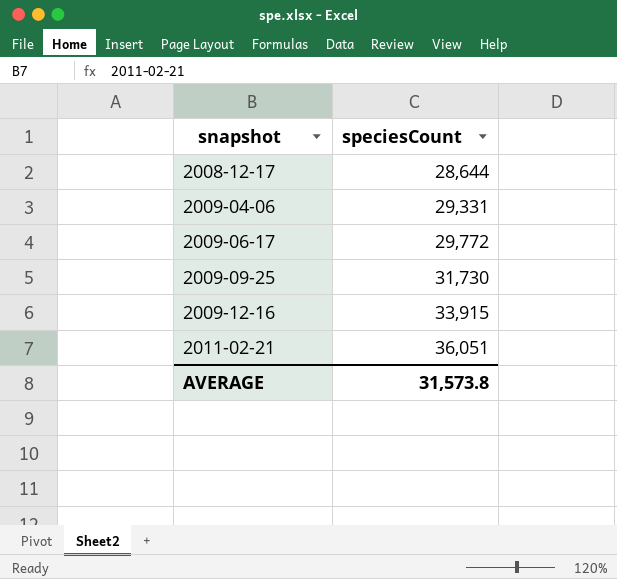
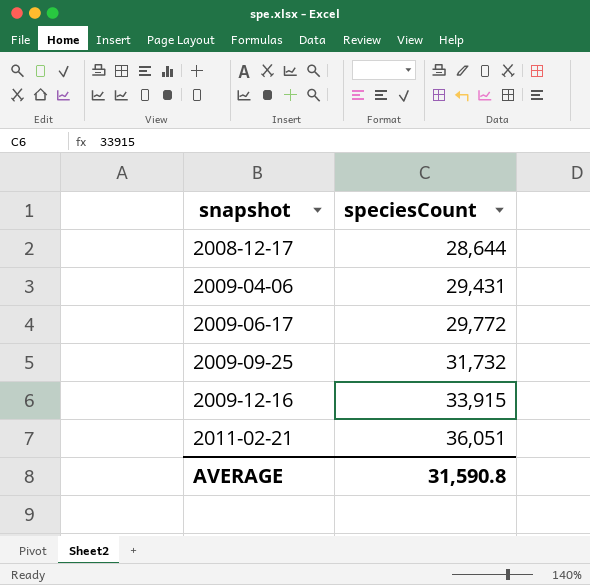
2009-04-06 | speciesCount: 29,331 -> 29,431
2009-09-25 | speciesCount: 31,730 -> 31,732
AVERAGE | speciesCount: 31,573.8 -> 31,590.8

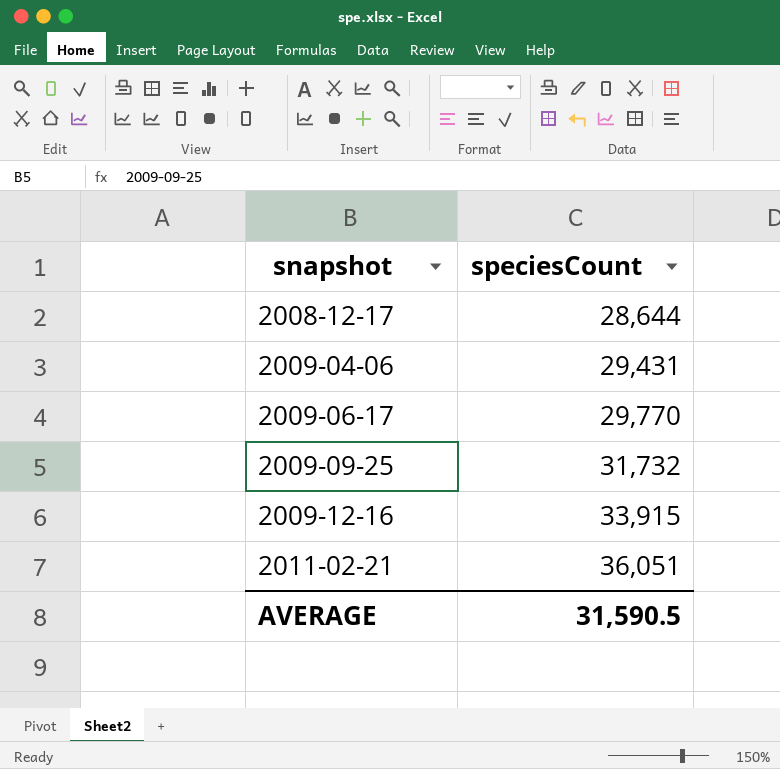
2009-06-17 | speciesCount: 29,772 -> 29,770
AVERAGE | speciesCount: 31,590.8 -> 31,590.5

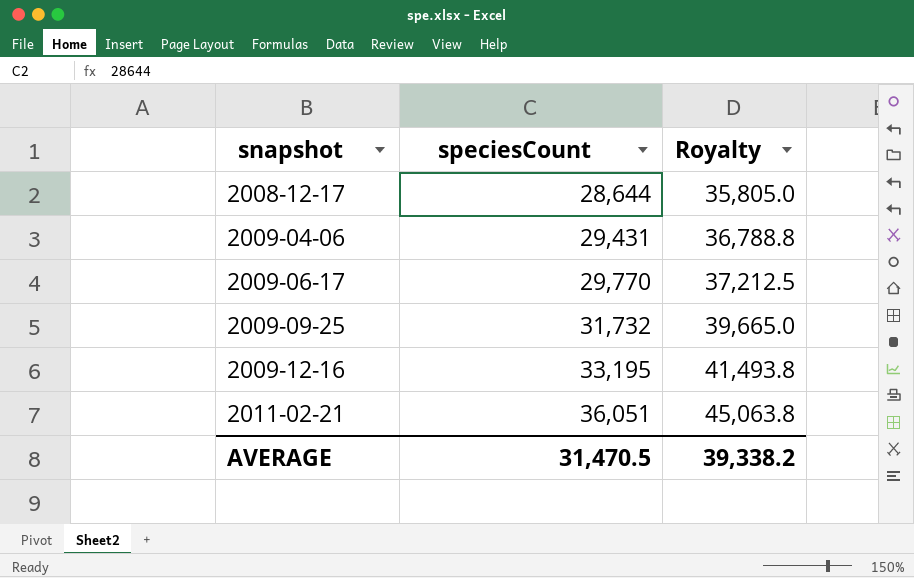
column Royalty | formula: none -> [speciesCount] * 1.25
2009-12-16 | speciesCount: 33,915 -> 33,195
AVERAGE | speciesCount: 31,590.5 -> 31,470.5

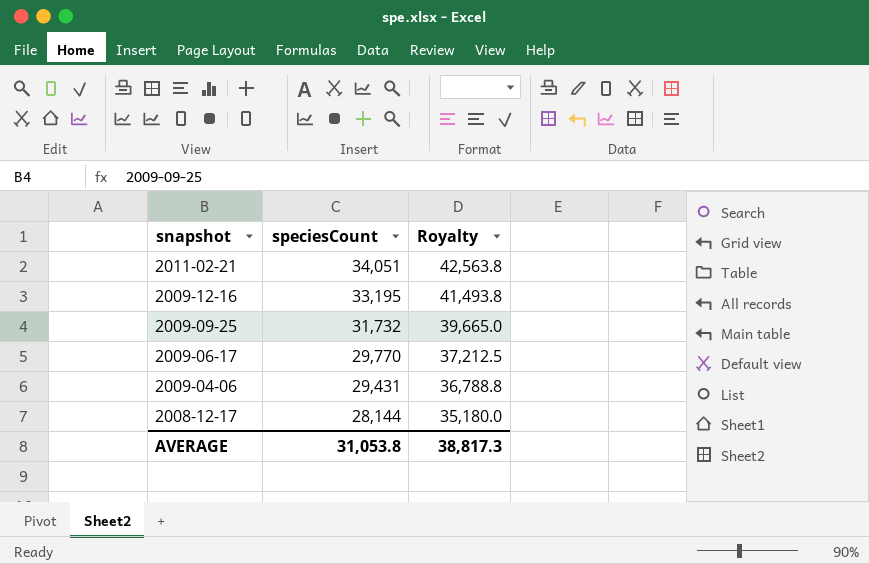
row order: snapshot ascending -> snapshot descending
2011-02-21 | speciesCount: 36,051 -> 34,051
2011-02-21 | Royalty: 45,063.8 -> 42,563.8
2008-12-17 | speciesCount: 28,644 -> 28,144
2008-12-17 | Royalty: 35,805.0 -> 35,180.0
AVERAGE | speciesCount: 31,470.5 -> 31,053.8
AVERAGE | Royalty: 39,338.2 -> 38,817.3

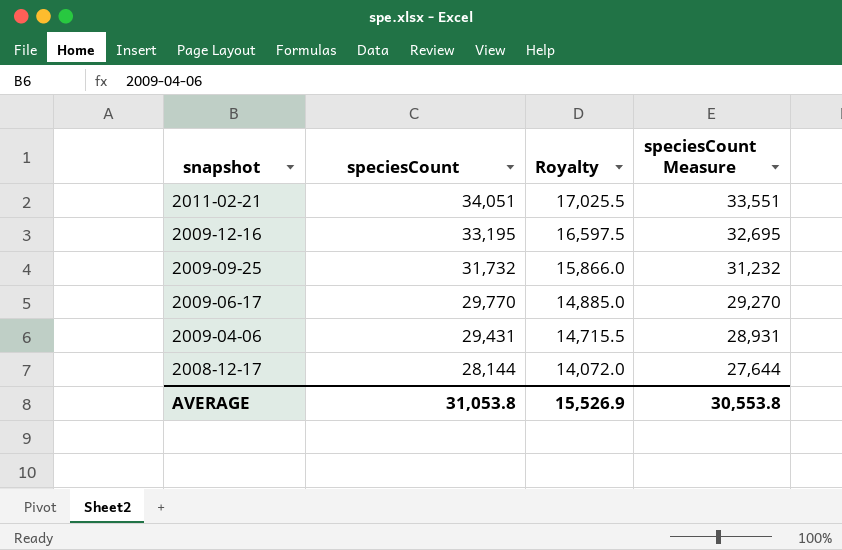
column Royalty | formula: [speciesCount] * 1.25 -> [speciesCount] * 0.5
column speciesCount Measure | formula: none -> [speciesCount] - 500
AVERAGE | Royalty: 38,817.3 -> 15,526.9

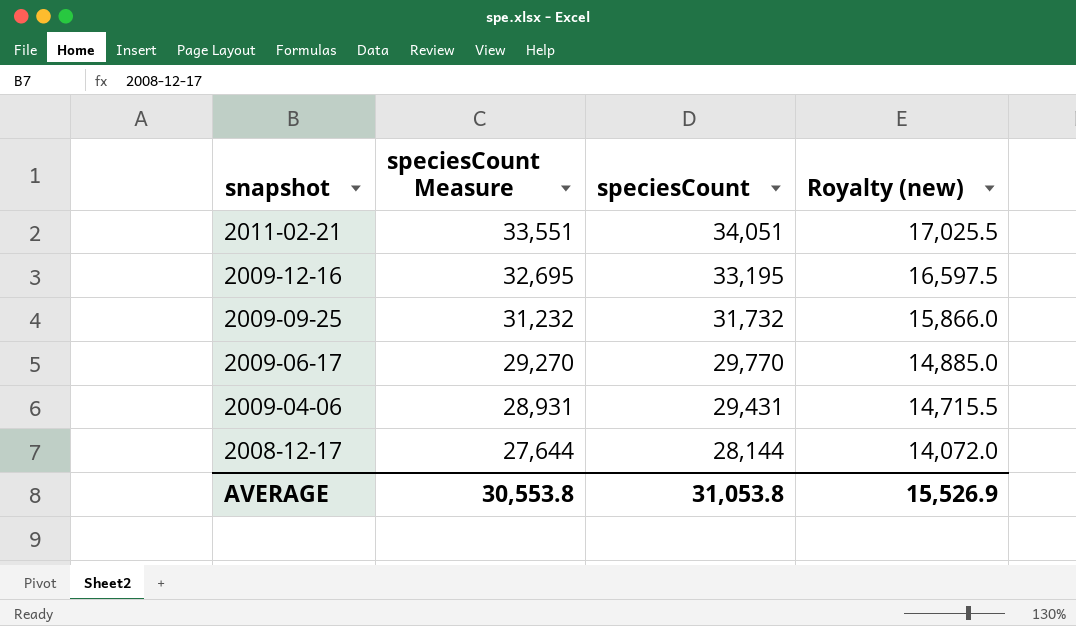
column speciesCount Measure | position: 4 -> 2
column name: Royalty -> Royalty (new)

